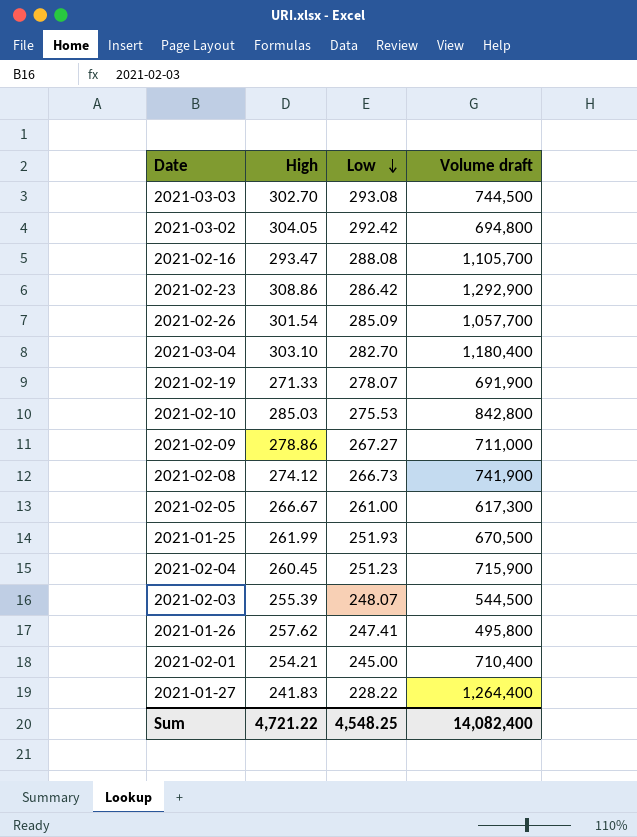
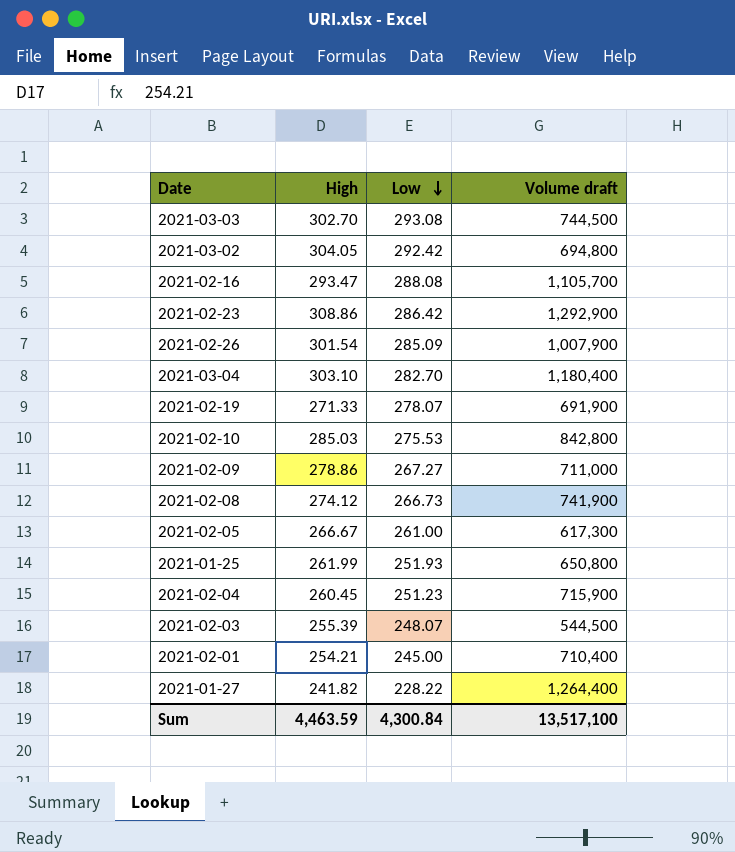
row 2021-01-26: 257.62 | 247.41 | 495,800 -> none
2021-02-26 | Volume draft: 1,057,700 -> 1,007,900
2021-01-25 | Volume draft: 670,500 -> 650,800
2021-01-27 | High: 241.83 -> 241.82
Sum | High: 4,721.22 -> 4,463.59
Sum | Low: 4,548.25 -> 4,300.84
Sum | Volume draft: 14,082,400 -> 13,517,100

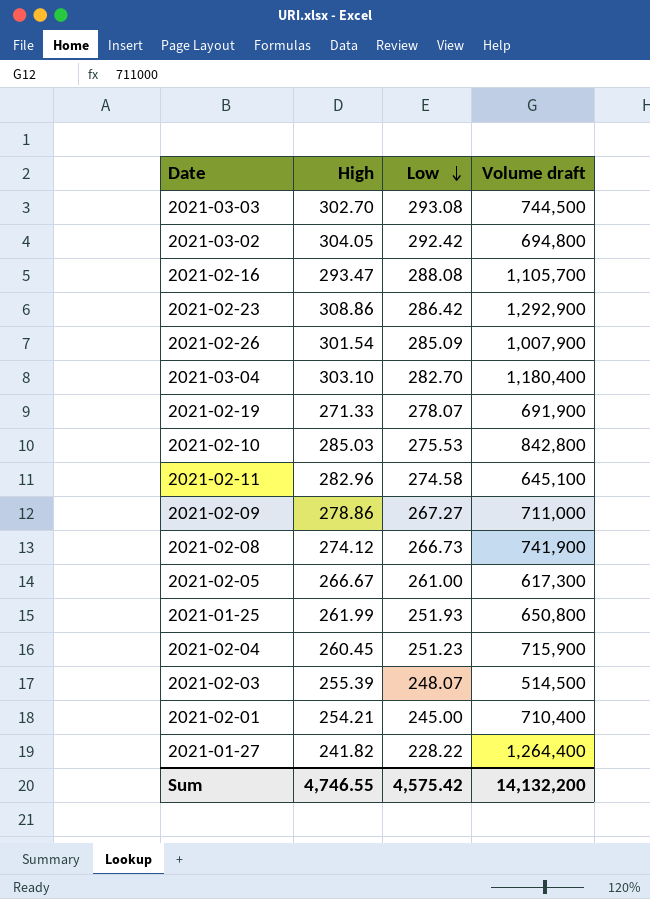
row 2021-02-11: none -> 282.96 | 274.58 | 645,100
2021-02-03 | Volume draft: 544,500 -> 514,500
Sum | High: 4,463.59 -> 4,746.55
Sum | Low: 4,300.84 -> 4,575.42
Sum | Volume draft: 13,517,100 -> 14,132,200

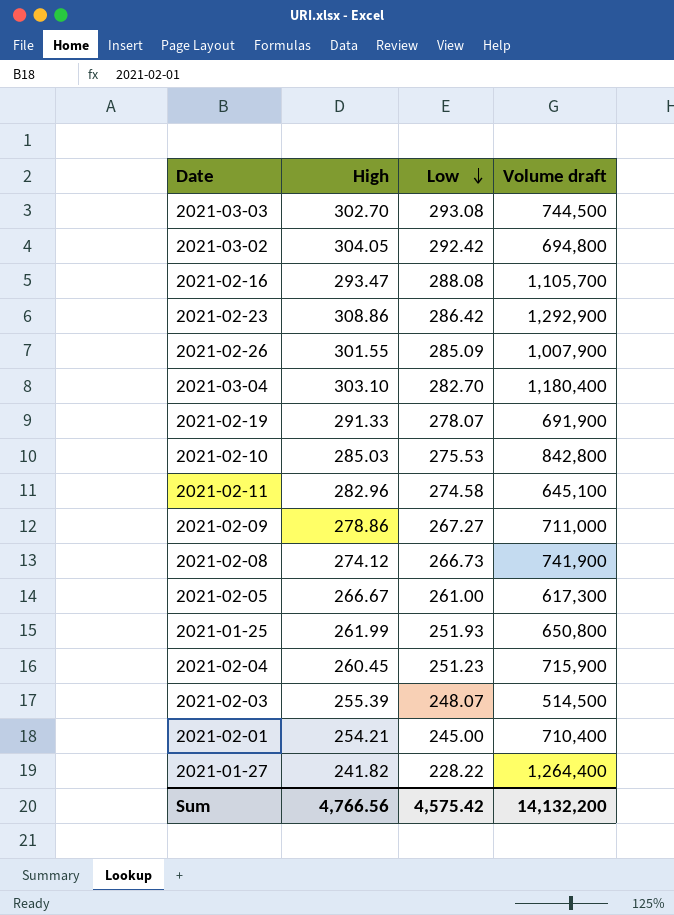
2021-02-26 | High: 301.54 -> 301.55
2021-02-19 | High: 271.33 -> 291.33
Sum | High: 4,746.55 -> 4,766.56

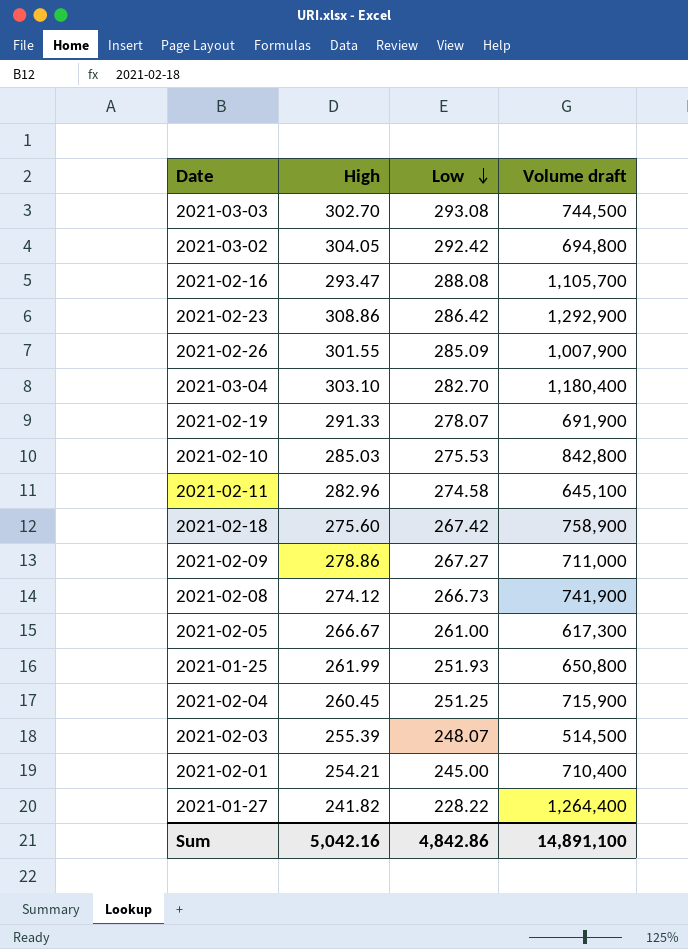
row 2021-02-18: none -> 275.60 | 267.42 | 758,900
2021-02-04 | Low: 251.23 -> 251.25
Sum | High: 4,766.56 -> 5,042.16
Sum | Low: 4,575.42 -> 4,842.86
Sum | Volume draft: 14,132,200 -> 14,891,100

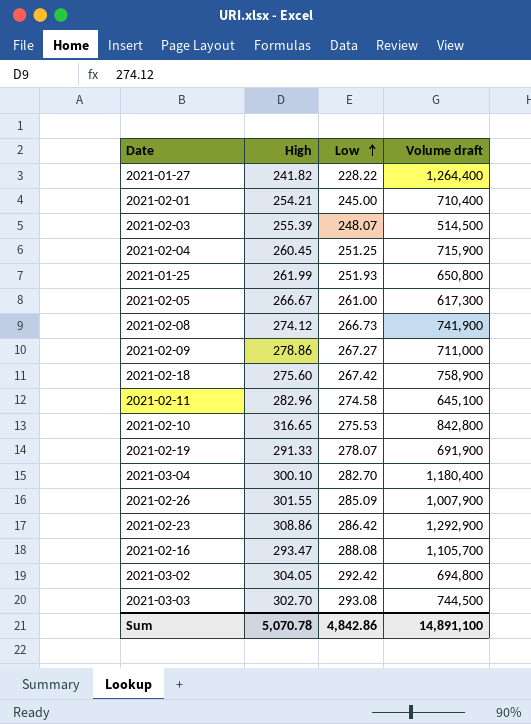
row order: Low descending -> Low ascending
2021-02-10 | High: 285.03 -> 316.65
2021-03-04 | High: 303.10 -> 300.10
Sum | High: 5,042.16 -> 5,070.78

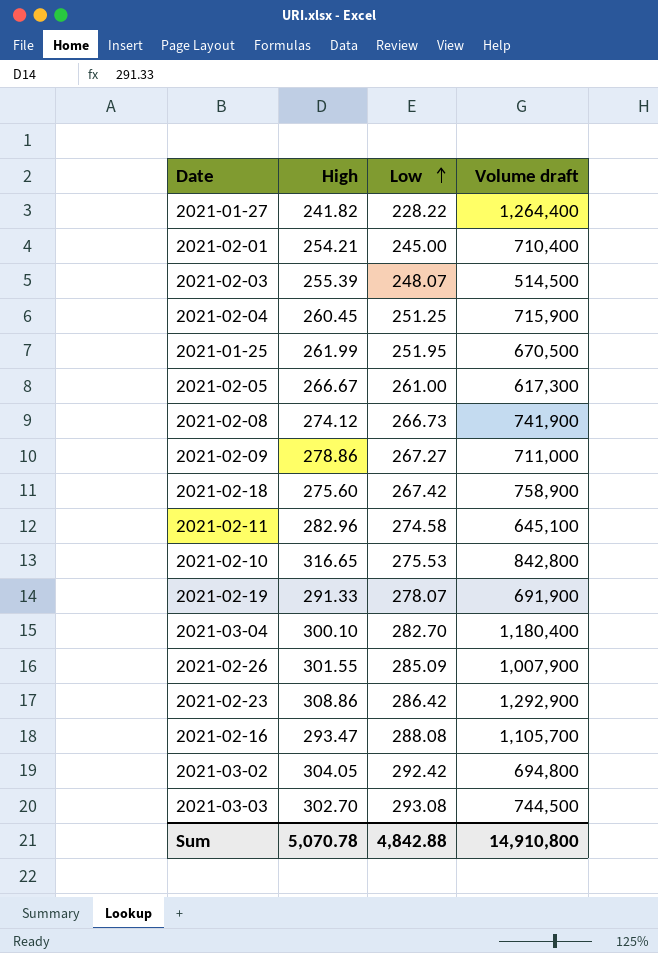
2021-01-25 | Low: 251.93 -> 251.95
2021-01-25 | Volume draft: 650,800 -> 670,500
Sum | Low: 4,842.86 -> 4,842.88
Sum | Volume draft: 14,891,100 -> 14,910,800

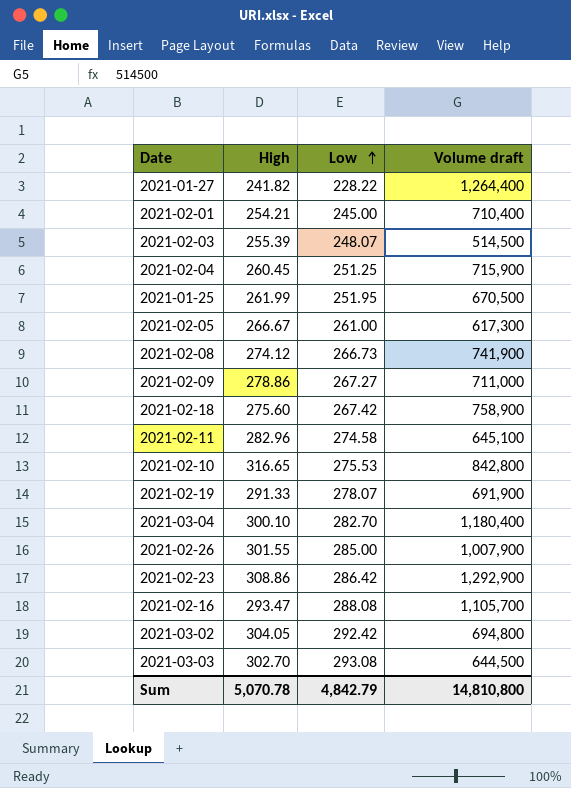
2021-02-26 | Low: 285.09 -> 285.00
2021-03-03 | Volume draft: 744,500 -> 644,500
Sum | Low: 4,842.88 -> 4,842.79
Sum | Volume draft: 14,910,800 -> 14,810,800

